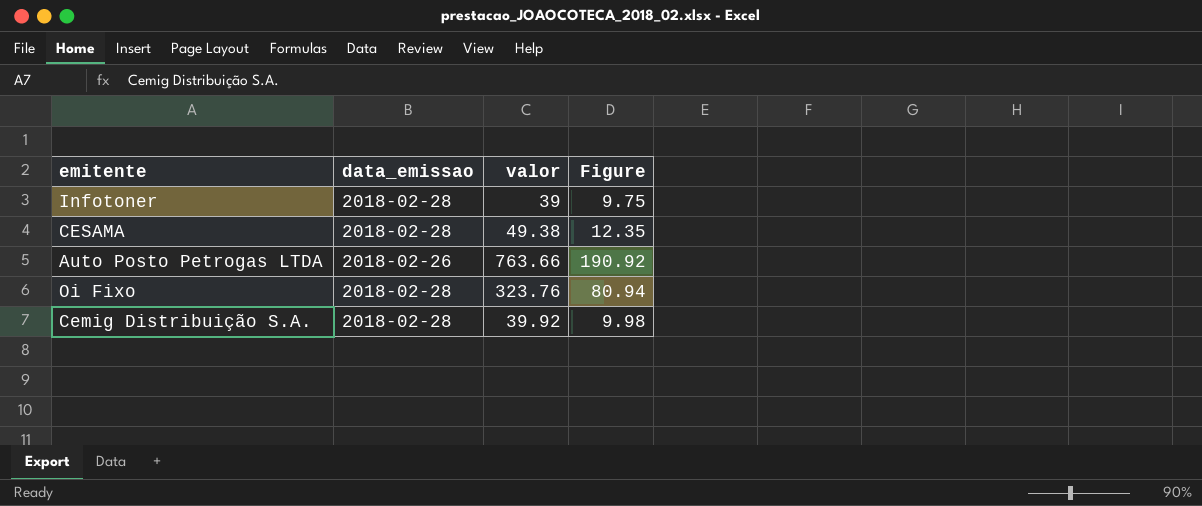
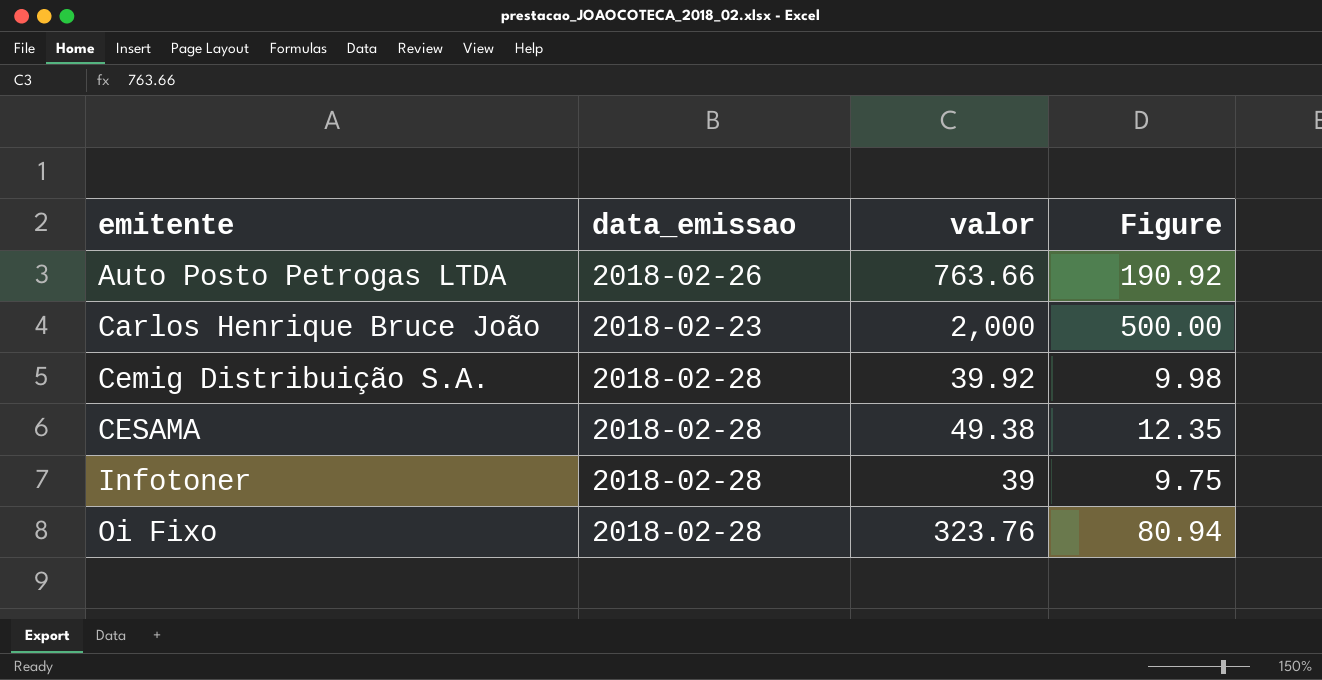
row order: none -> emitente ascending
row Carlos Henrique Bruce João: none -> 2018-02-23 | 2,000 | 500.00

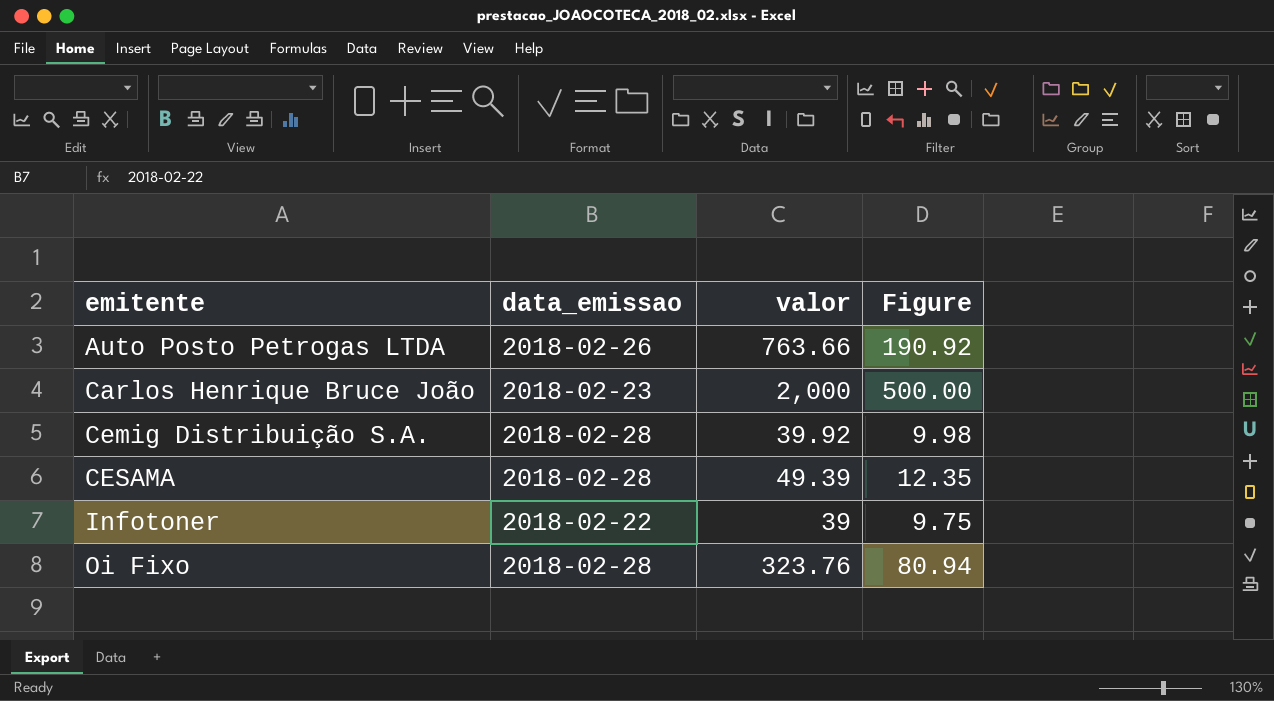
CESAMA | valor: 49.38 -> 49.39
Infotoner | data_emissao: 2018-02-28 -> 2018-02-22

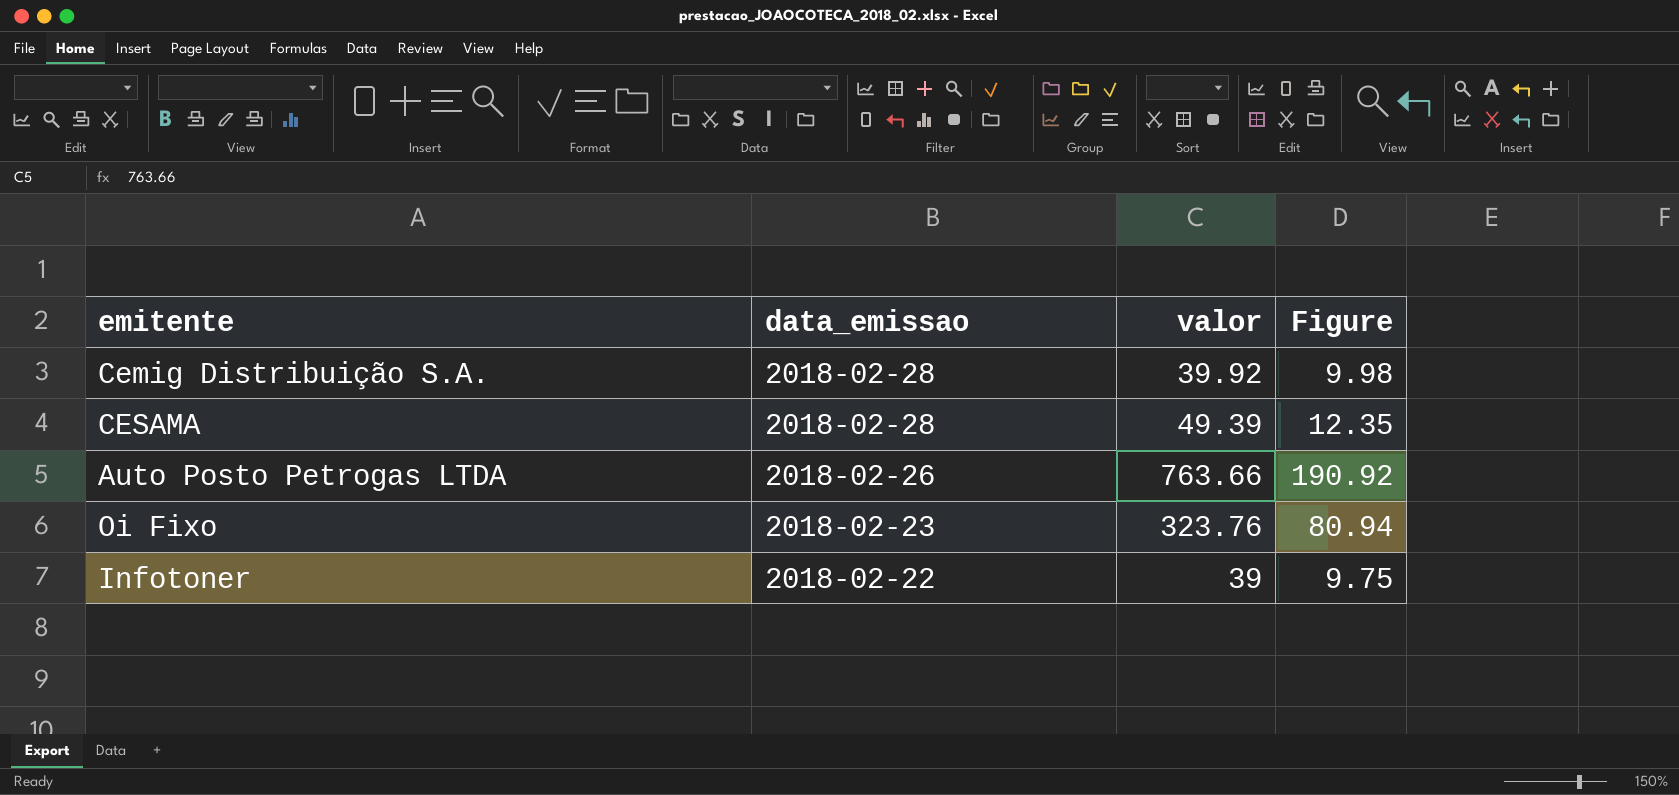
row order: emitente ascending -> data_emissao descending
row Carlos Henrique Bruce João: 2018-02-23 | 2,000 | 500.00 -> none
Oi Fixo | data_emissao: 2018-02-28 -> 2018-02-23

